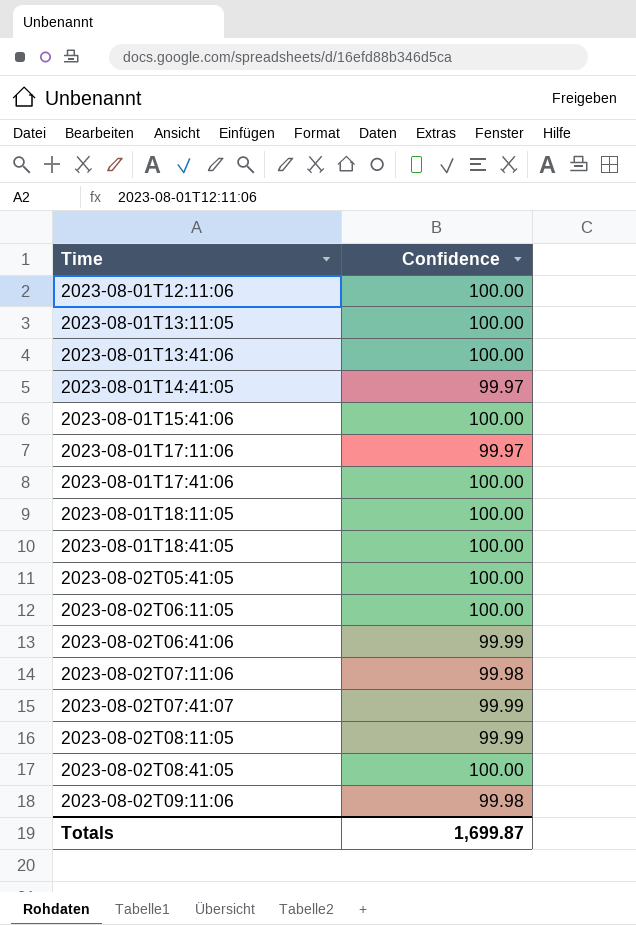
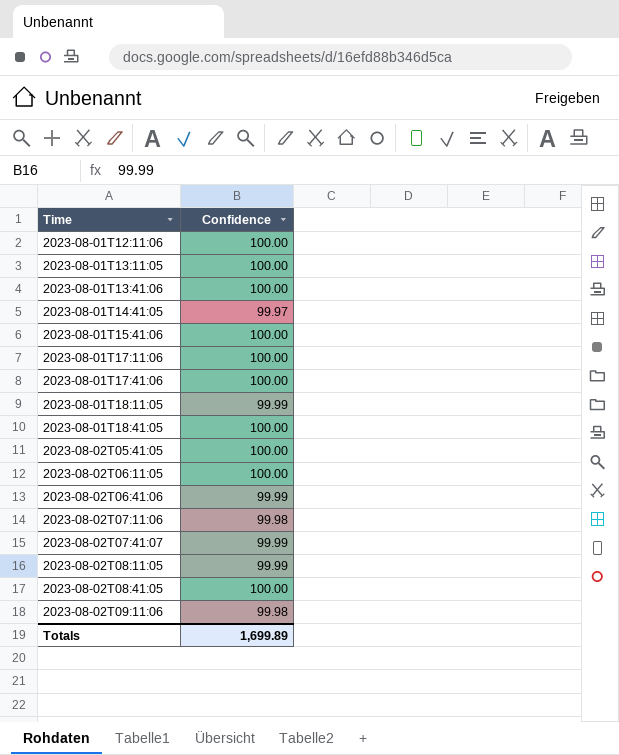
2023-08-01T17:11:06 | Confidence: 99.97 -> 100.00
2023-08-01T18:11:05 | Confidence: 100.00 -> 99.99
Totals | Confidence: 1,699.87 -> 1,699.89

